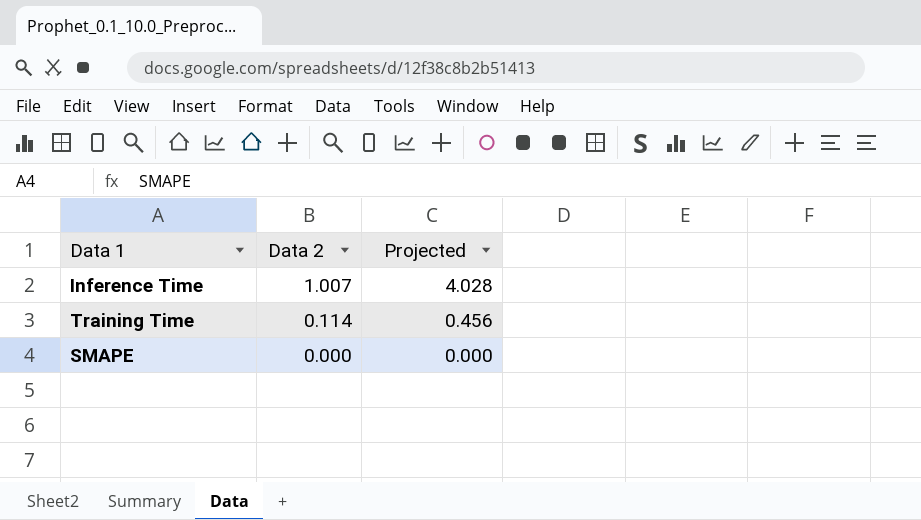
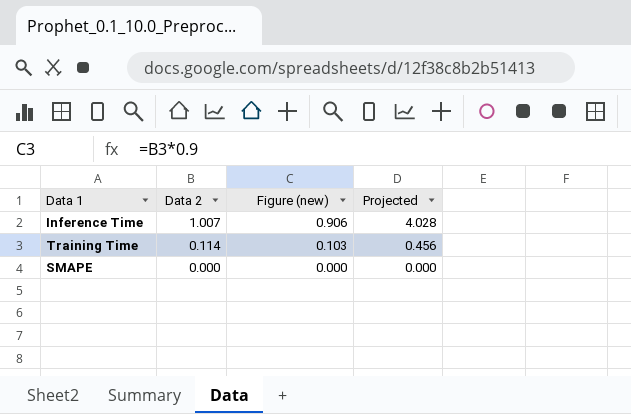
column Figure (new) | formula: none -> [Data 2] * 0.9

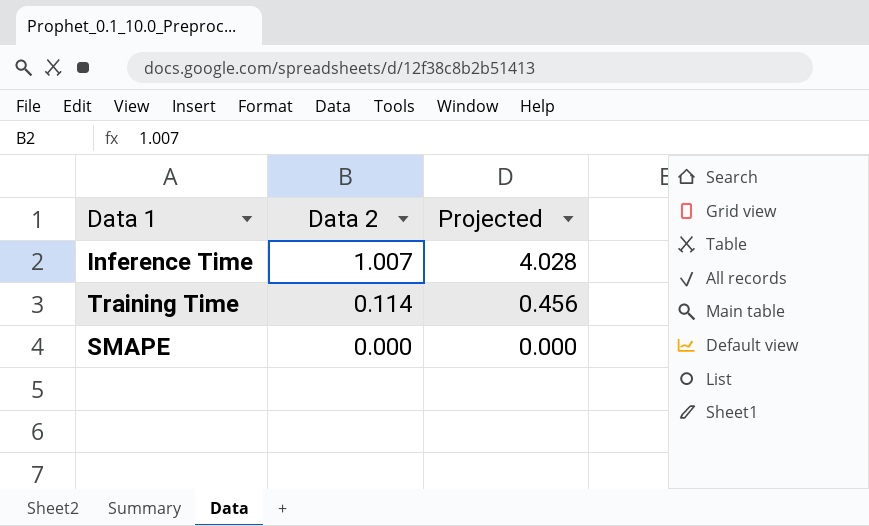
column Figure (new) | formula: [Data 2] * 0.9 -> none

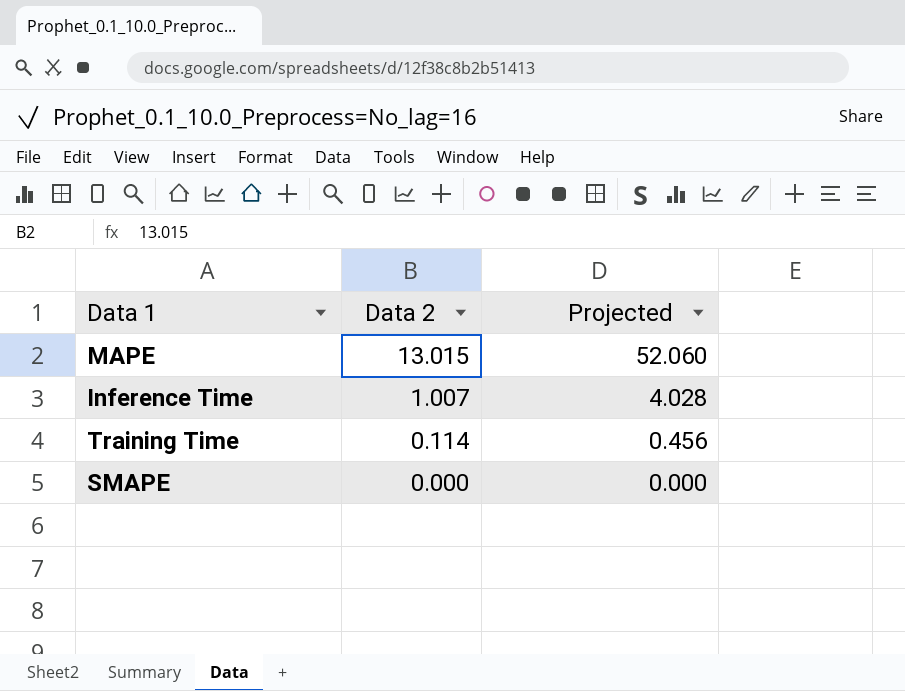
row MAPE: none -> 13.015 | 52.060

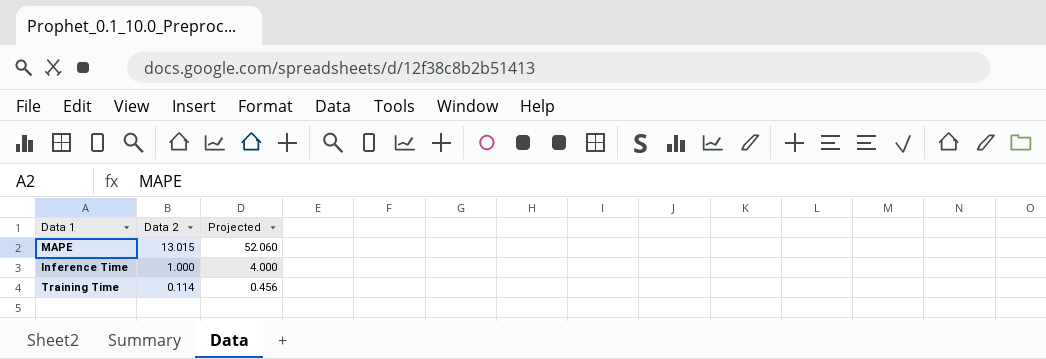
row SMAPE: 0.000 | 0.000 -> none
Inference Time | Data 2: 1.007 -> 1.000
Inference Time | Projected: 4.028 -> 4.000

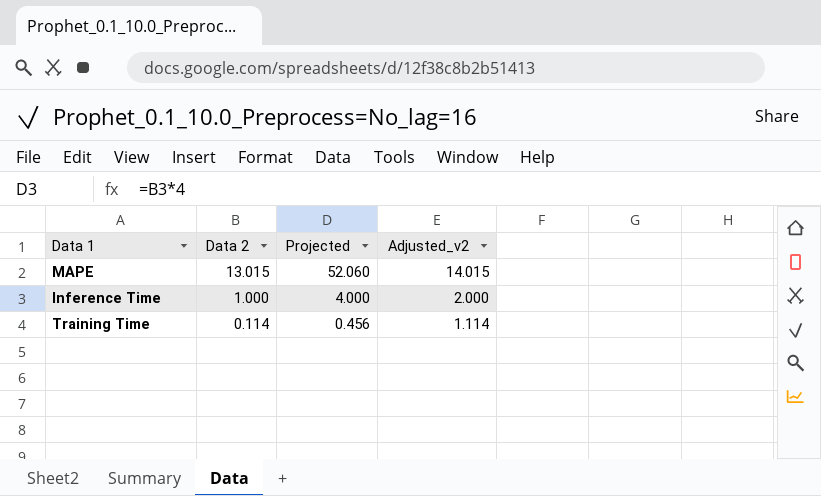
column Adjusted_v2 | formula: none -> [Data 2] + 1

